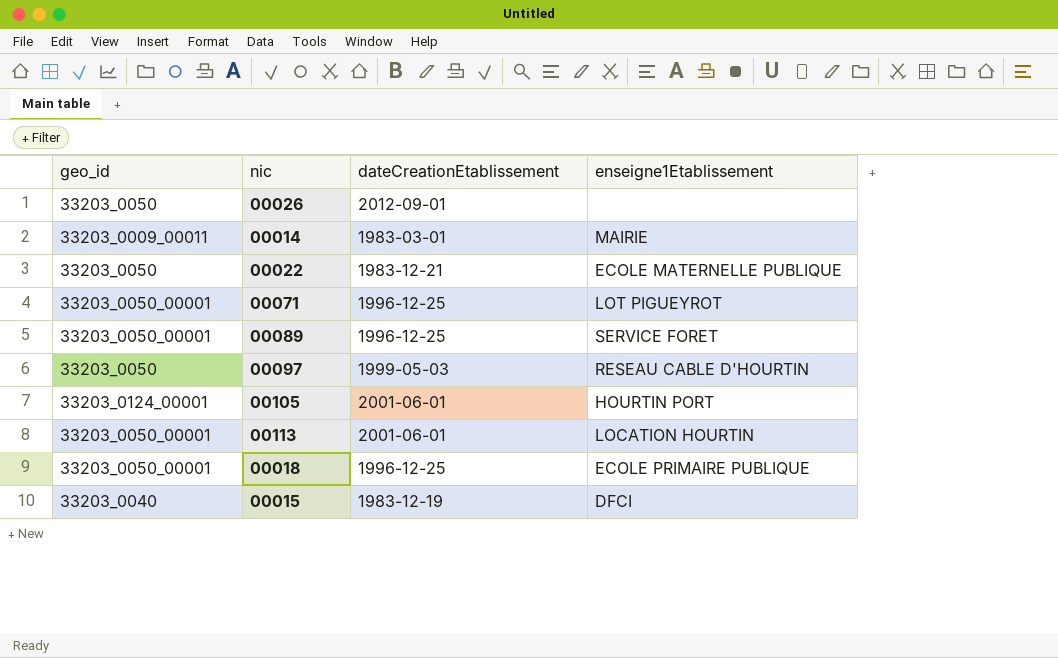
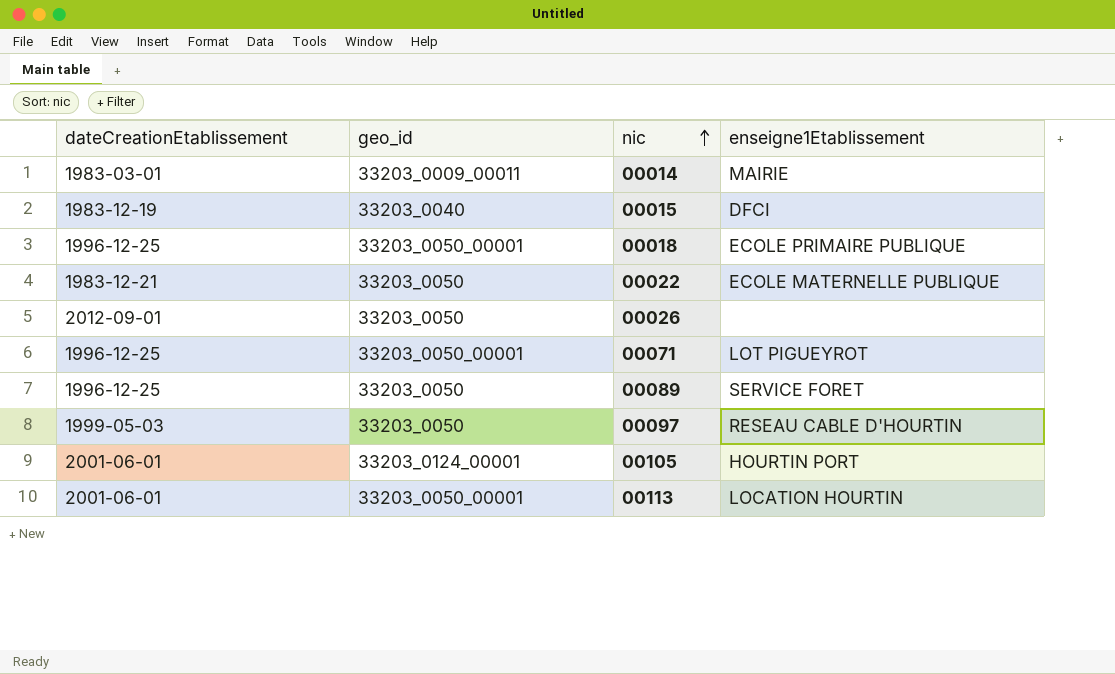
row order: none -> nic ascending
column dateCreationEtablissement | position: 3 -> 1
00089 | geo_id: 33203_0050_00001 -> 33203_0050

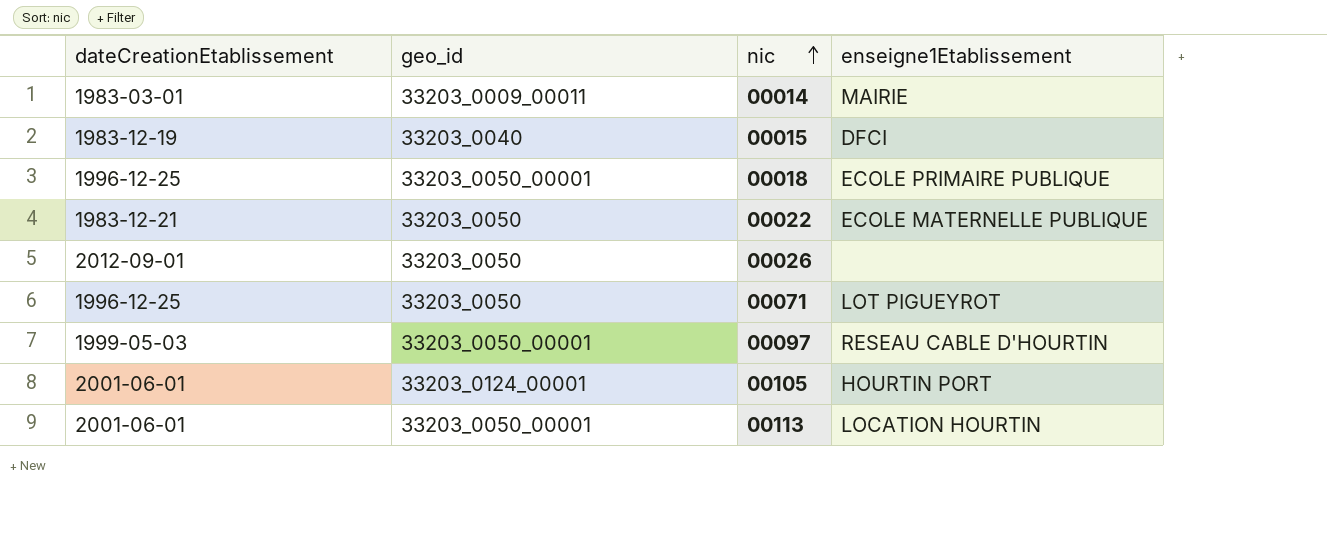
row 00089: 1996-12-25 | 33203_0050 | SERVICE FORET -> none
00071 | geo_id: 33203_0050_00001 -> 33203_0050
00097 | geo_id: 33203_0050 -> 33203_0050_00001

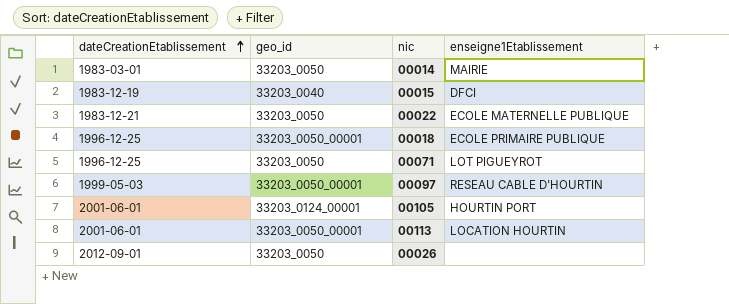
row order: nic ascending -> dateCreationEtablissement ascending
00014 | geo_id: 33203_0009_00011 -> 33203_0050

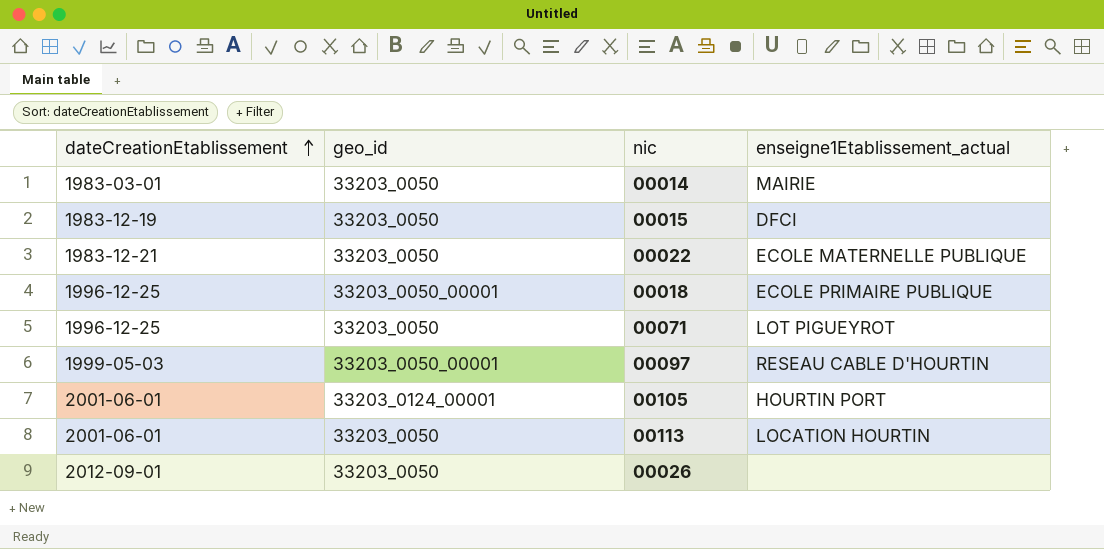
column name: enseigne1Etablissement -> enseigne1Etablissement_actual
00015 | geo_id: 33203_0040 -> 33203_0050
00113 | geo_id: 33203_0050_00001 -> 33203_0050

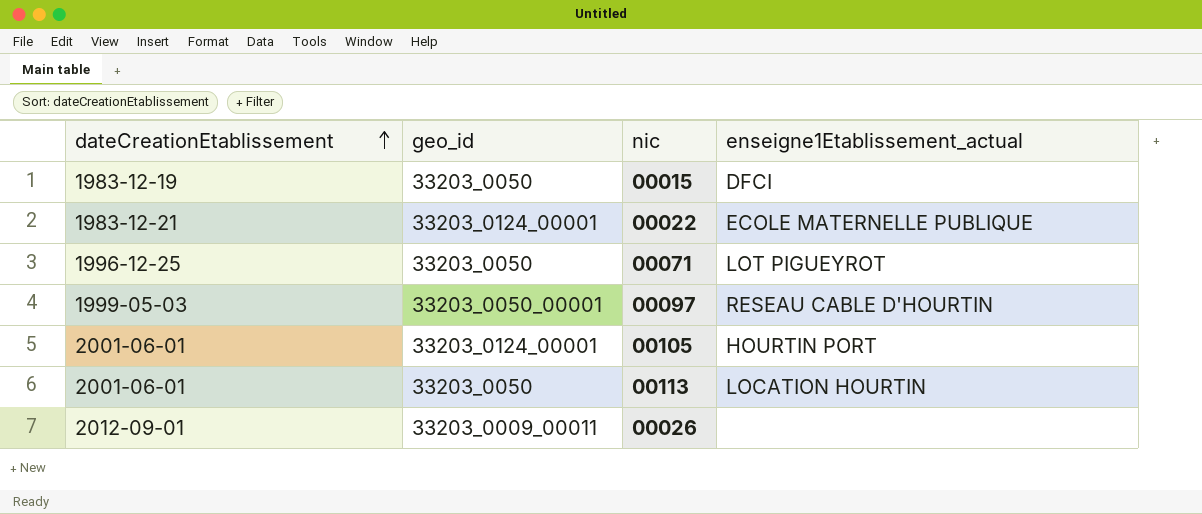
row 00014: 1983-03-01 | 33203_0050 | MAIRIE -> none
row 00018: 1996-12-25 | 33203_0050_00001 | ECOLE PRIMAIRE PUBLIQUE -> none
00022 | geo_id: 33203_0050 -> 33203_0124_00001
00026 | geo_id: 33203_0050 -> 33203_0009_00011

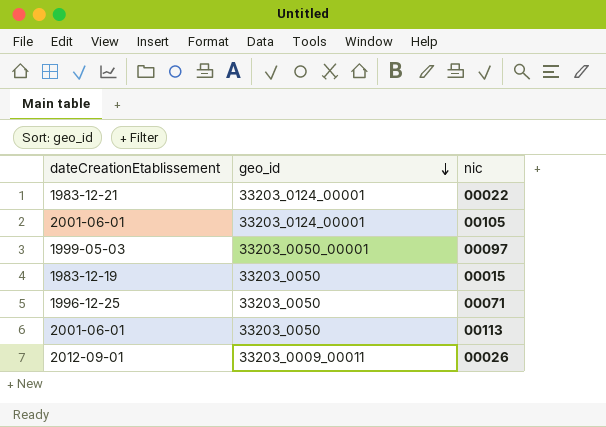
row order: dateCreationEtablissement ascending -> geo_id descending
column enseigne1Etablissement_actual | position: 4 -> none

